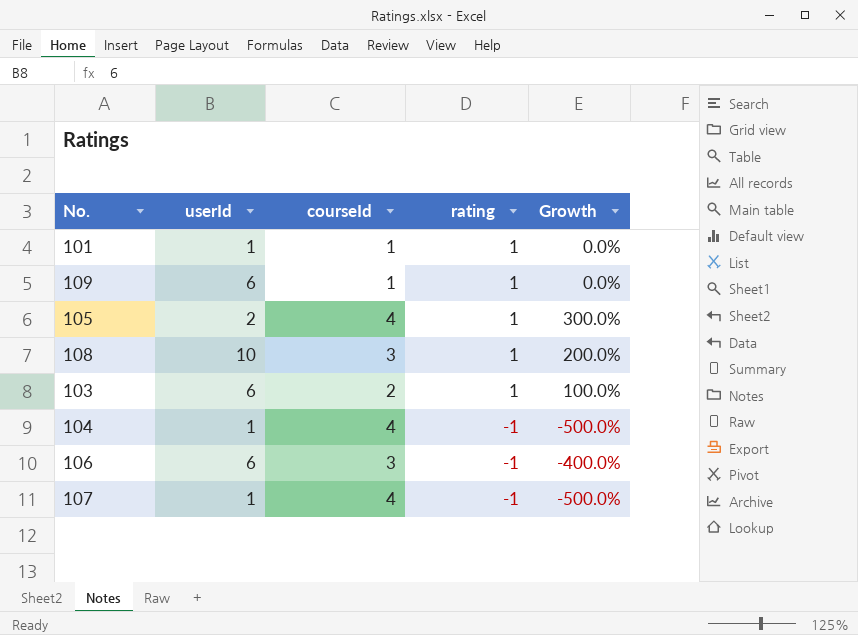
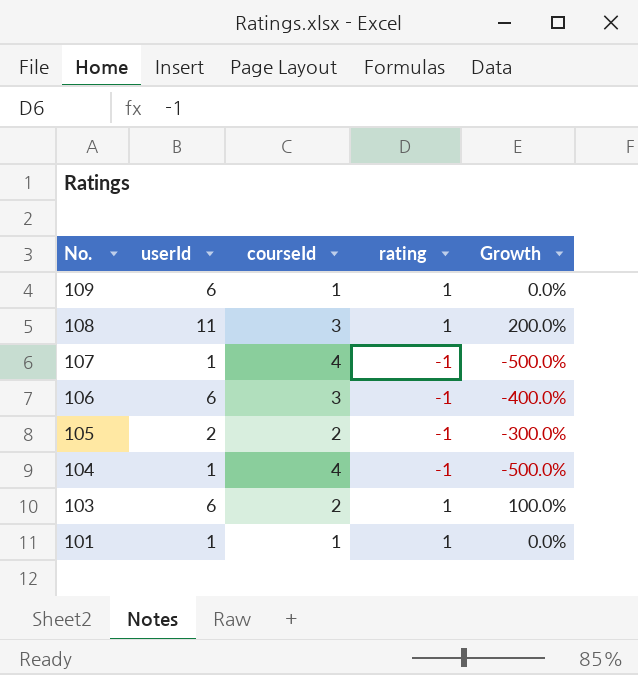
row order: rating descending -> No. descending
108 | userId: 10 -> 11
105 | courseId: 4 -> 2
105 | rating: 1 -> -1
105 | Growth: 300.0% -> -300.0%

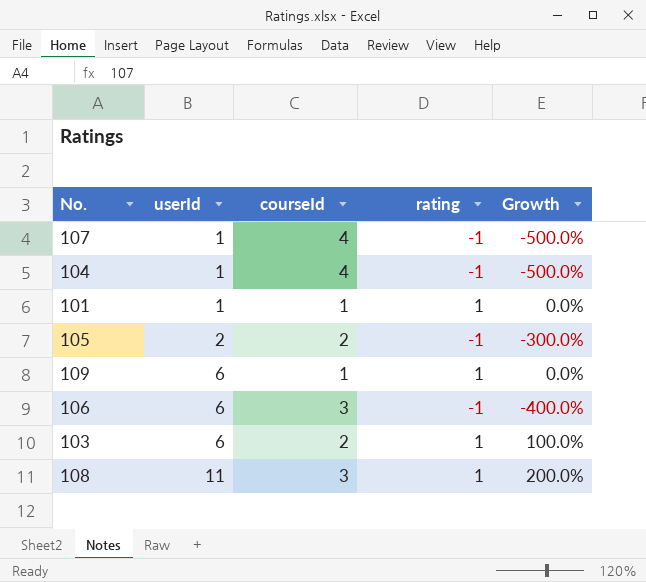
row order: No. descending -> userId ascending

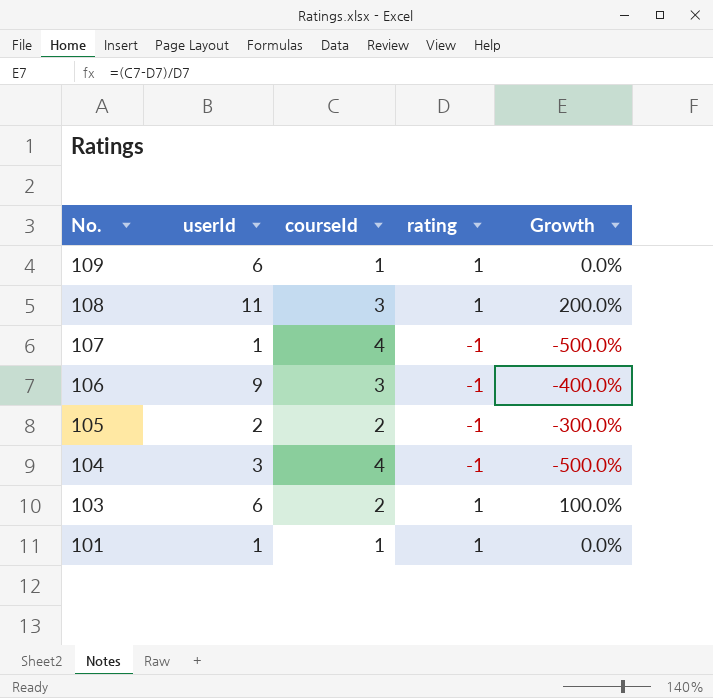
row order: userId ascending -> No. descending
106 | userId: 6 -> 9
104 | userId: 1 -> 3

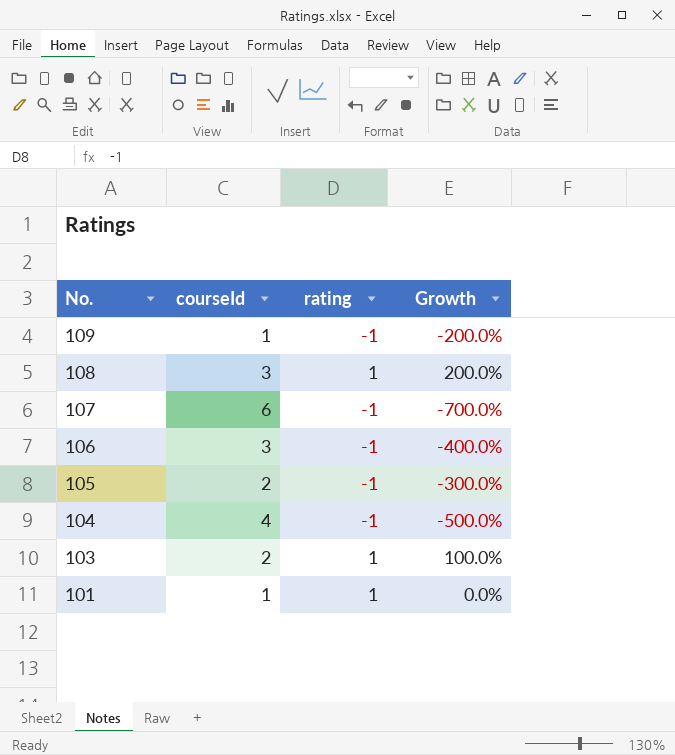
column userId | position: 2 -> none
109 | rating: 1 -> -1
109 | Growth: 0.0% -> -200.0%
107 | courseId: 4 -> 6
107 | Growth: -500.0% -> -700.0%

